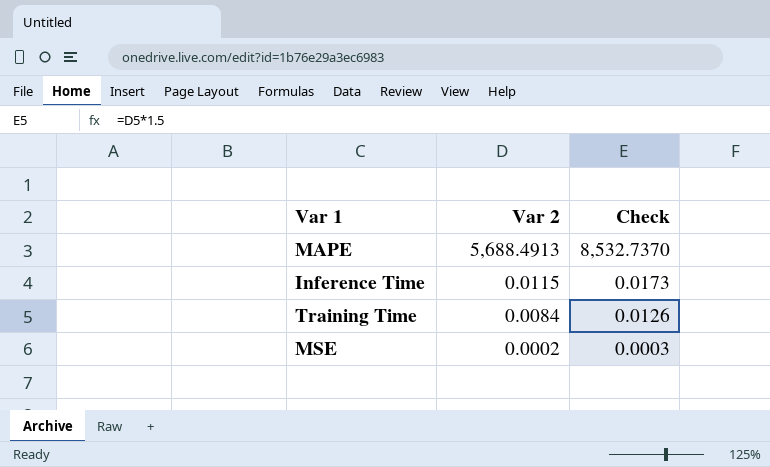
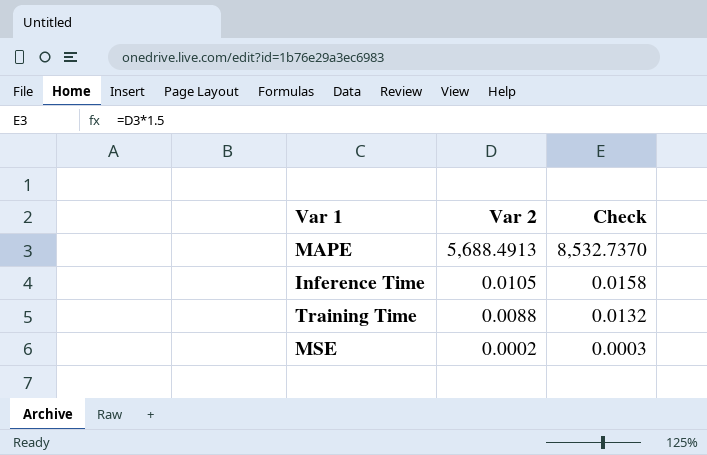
Inference Time | Var 2: 0.0115 -> 0.0105
Inference Time | Check: 0.0173 -> 0.0158
Training Time | Var 2: 0.0084 -> 0.0088
Training Time | Check: 0.0126 -> 0.0132

